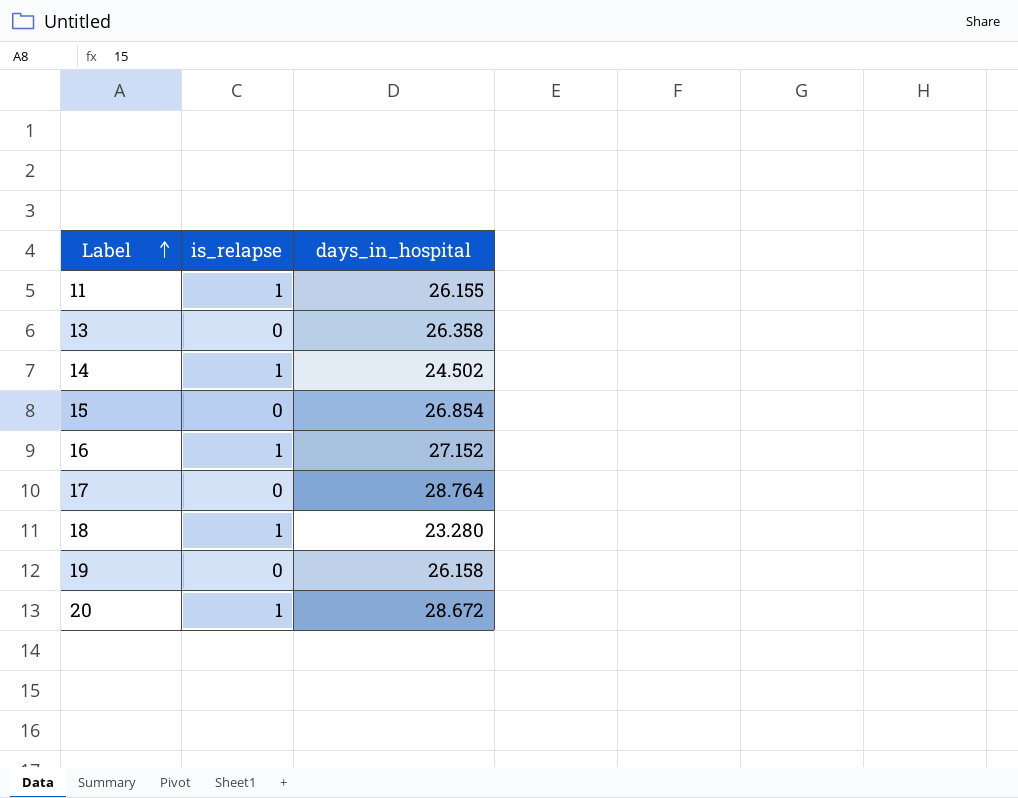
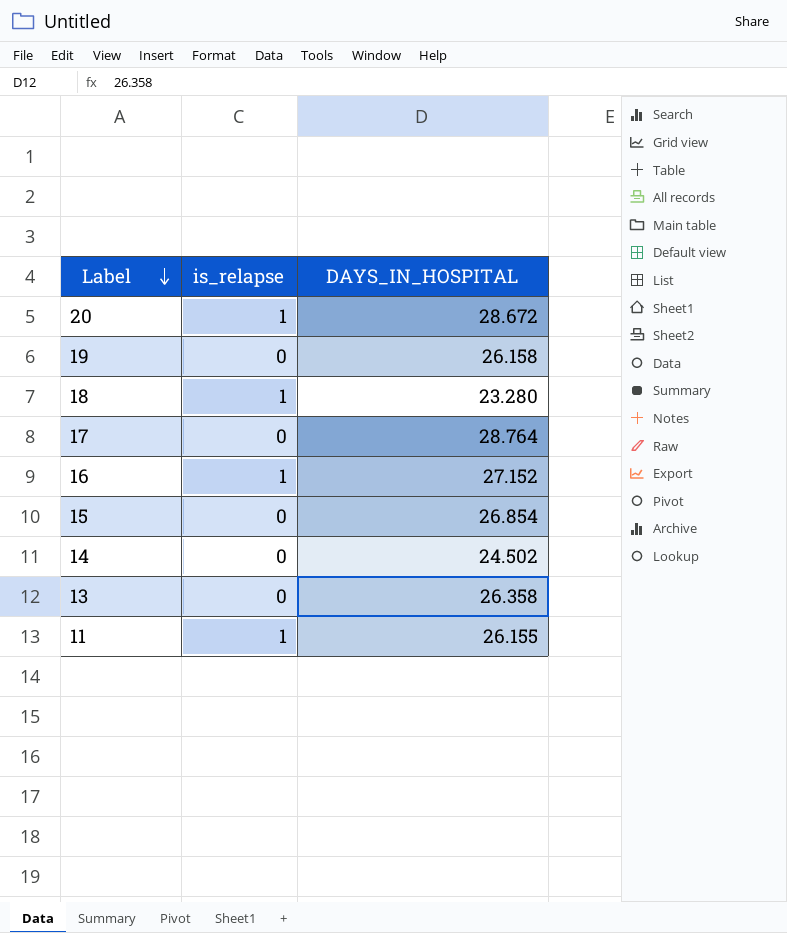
row order: Label ascending -> Label descending
column name: days_in_hospital -> DAYS_IN_HOSPITAL
14 | is_relapse: 1 -> 0

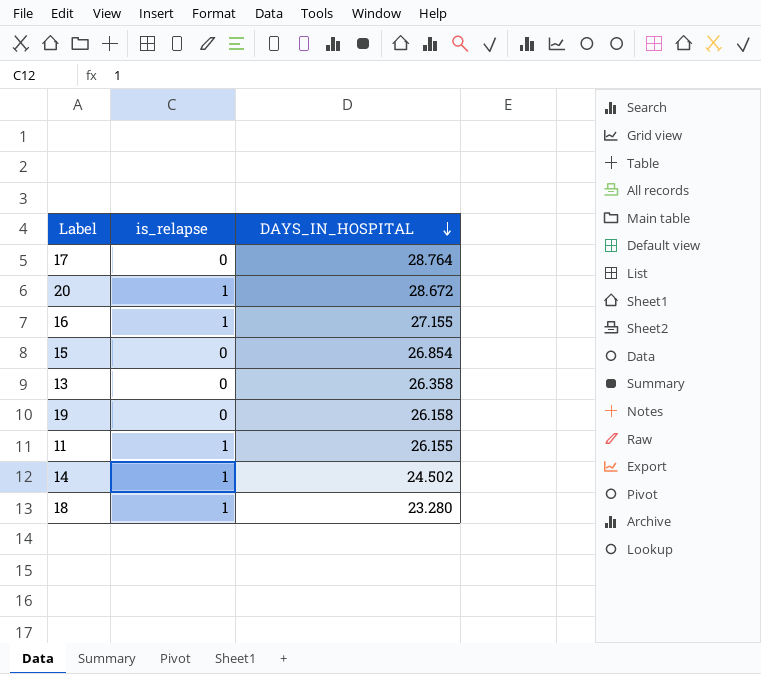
row order: Label descending -> DAYS_IN_HOSPITAL descending
16 | DAYS_IN_HOSPITAL: 27.152 -> 27.155
14 | is_relapse: 0 -> 1

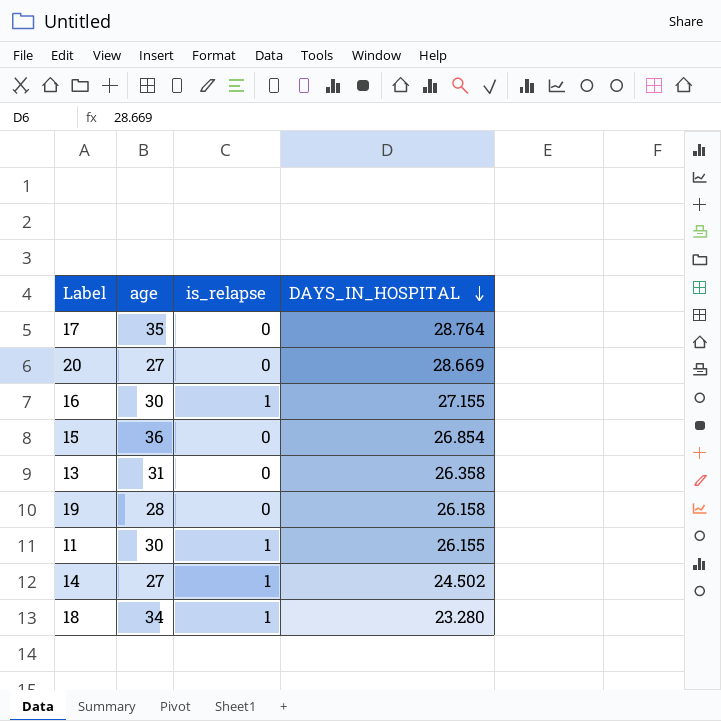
column age | position: none -> 2
20 | is_relapse: 1 -> 0
20 | DAYS_IN_HOSPITAL: 28.672 -> 28.669

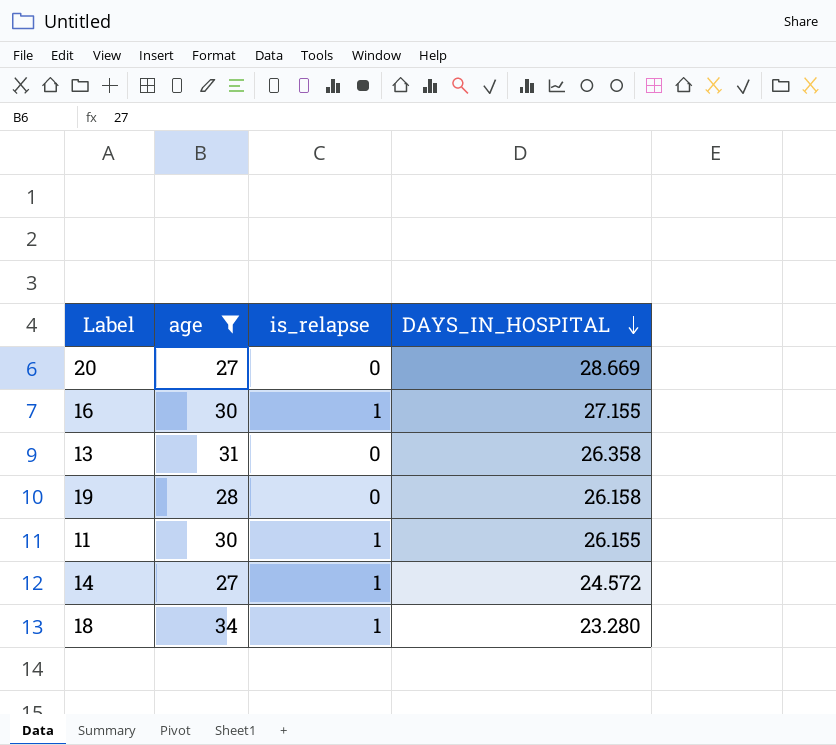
filter: none -> age <= 34
14 | DAYS_IN_HOSPITAL: 24.502 -> 24.572

